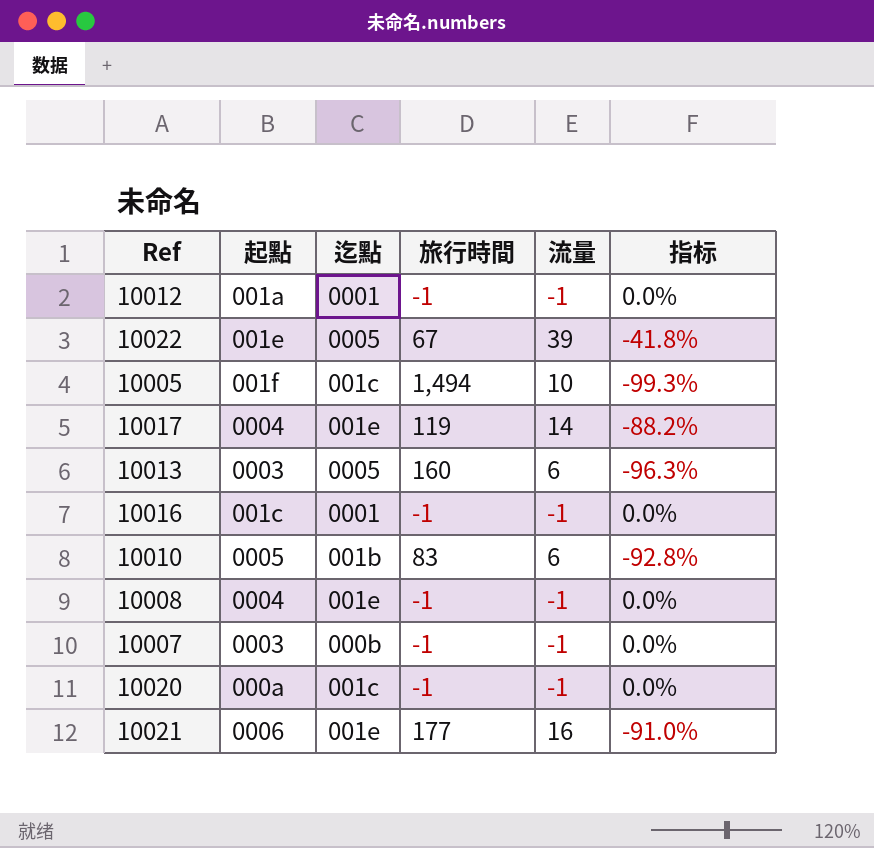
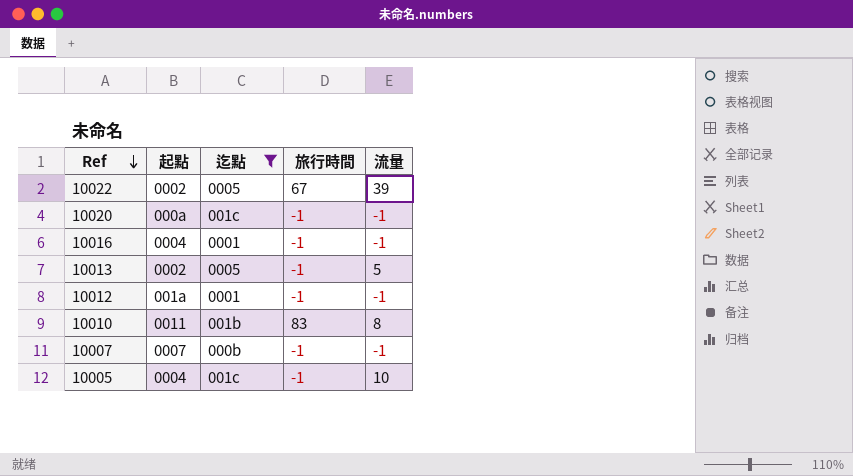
filter: none -> 迄點 != 001e
row order: none -> Ref descending
column 指标 | formula: ([流量] - [旅行時間]) / [旅行時間] -> none
10022 | 起點: 001e -> 0002
10016 | 起點: 001c -> 0004
10013 | 起點: 0003 -> 0002
10013 | 旅行時間: 160 -> -1
10013 | 流量: 6 -> 5
10010 | 起點: 0005 -> 0011
10010 | 流量: 6 -> 8
10007 | 起點: 0003 -> 0007
10005 | 起點: 001f -> 0004
10005 | 旅行時間: 1,494 -> -1

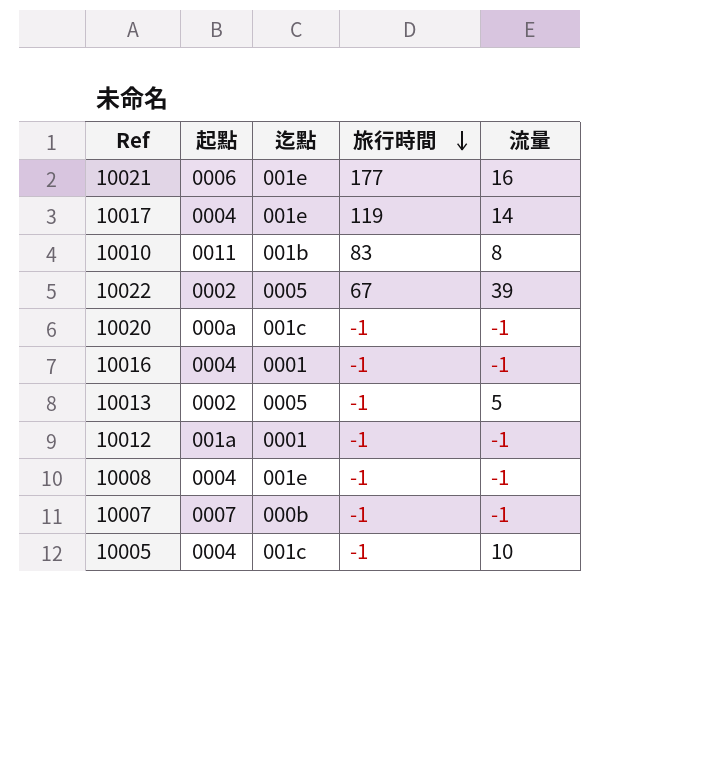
filter: 迄點 != 001e -> none
row order: Ref descending -> 旅行時間 descending

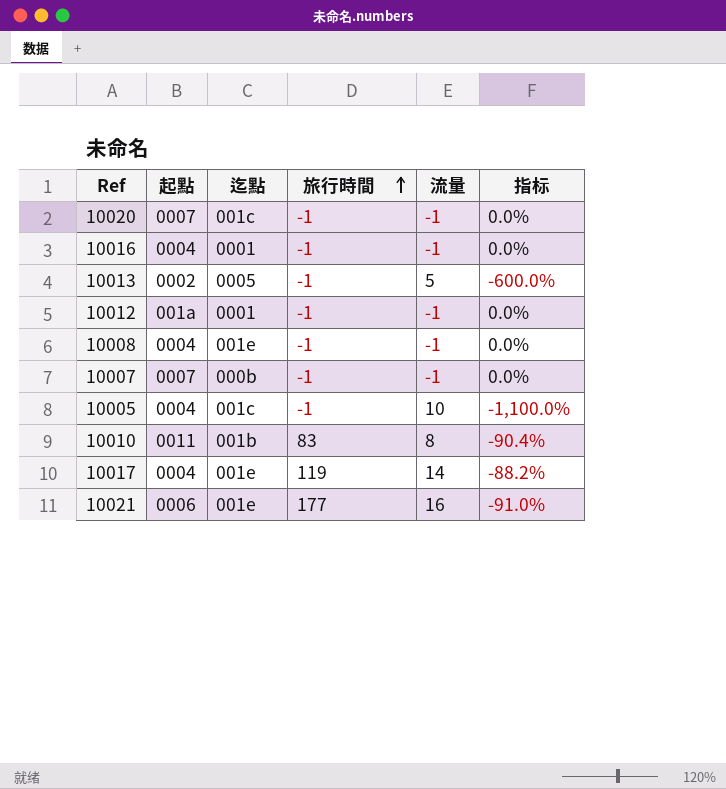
row order: 旅行時間 descending -> 旅行時間 ascending
column 指标 | formula: none -> ([流量] - [旅行時間]) / [旅行時間]
row 10022: 0002 | 0005 | 67 | 39 -> none
10020 | 起點: 000a -> 0007

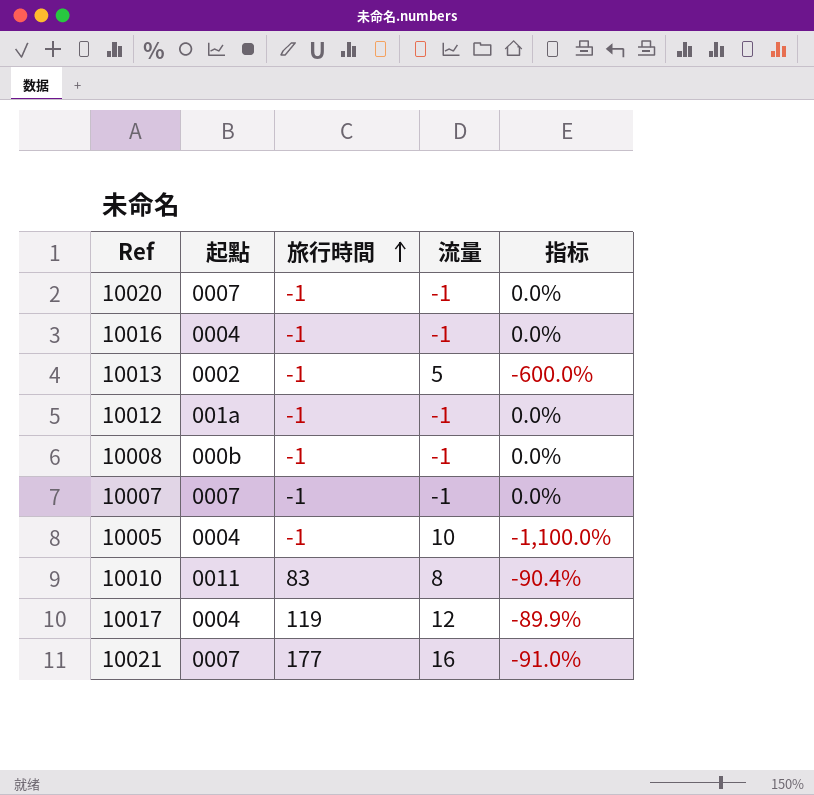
column 迄點 | position: 3 -> none
10008 | 起點: 0004 -> 000b
10017 | 流量: 14 -> 12
10017 | 指标: -88.2% -> -89.9%
10021 | 起點: 0006 -> 0007

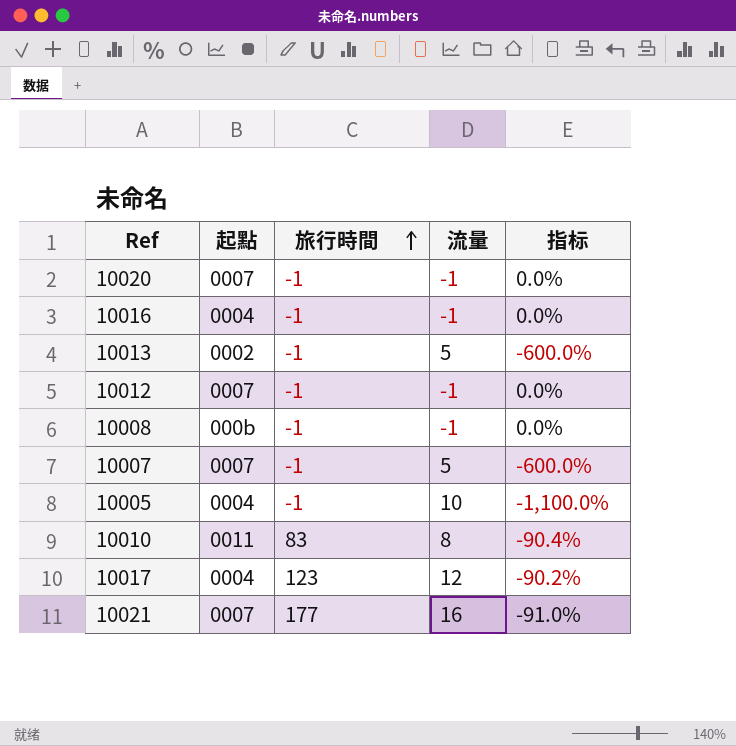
10012 | 起點: 001a -> 0007
10007 | 流量: -1 -> 5
10007 | 指标: 0.0% -> -600.0%
10017 | 旅行時間: 119 -> 123
10017 | 指标: -89.9% -> -90.2%

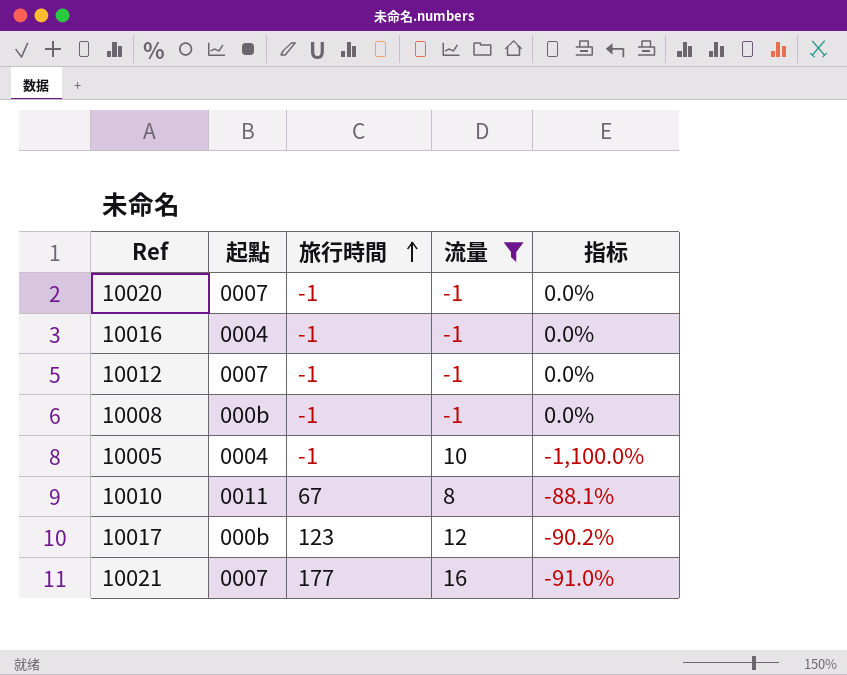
filter: none -> 流量 != 5
10010 | 旅行時間: 83 -> 67
10010 | 指标: -90.4% -> -88.1%
10017 | 起點: 0004 -> 000b

